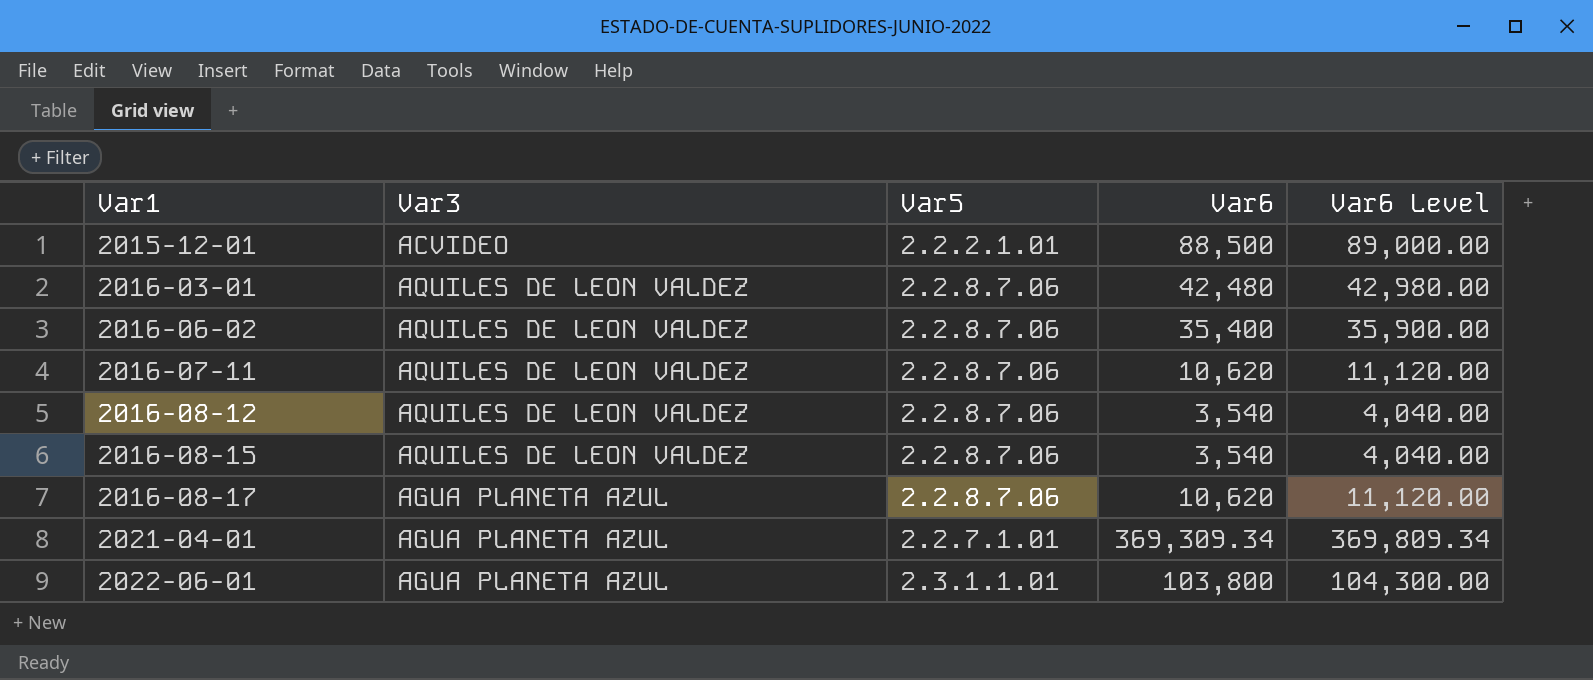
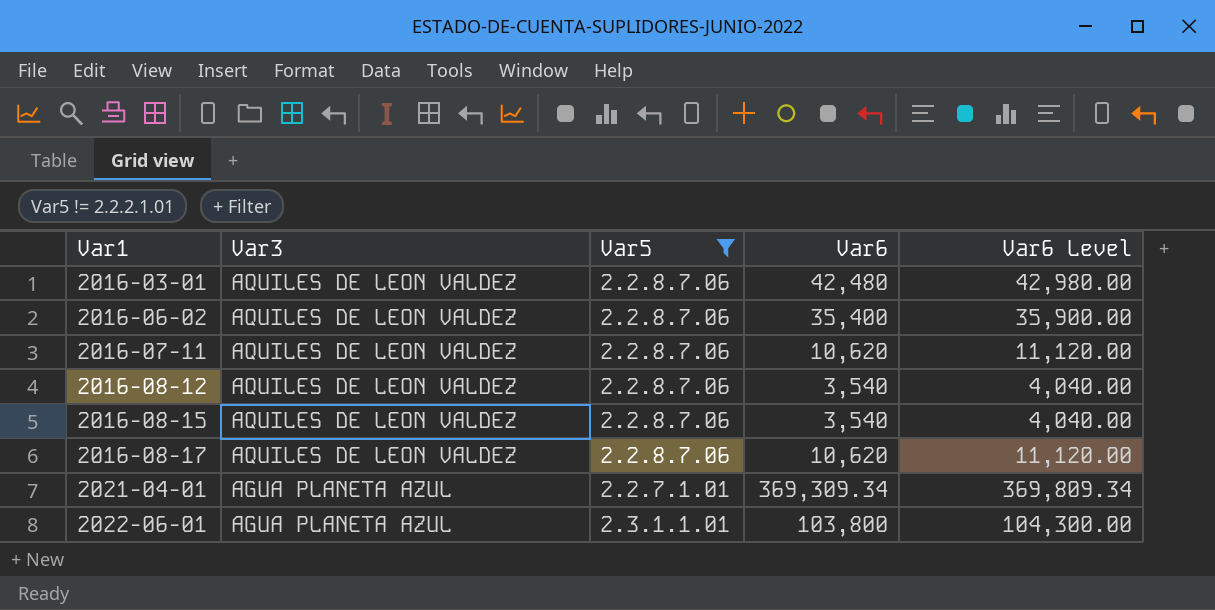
filter: none -> Var5 != 2.2.2.1.01
2016-08-17 | Var3: AGUA PLANETA AZUL -> AQUILES DE LEON VALDEZ

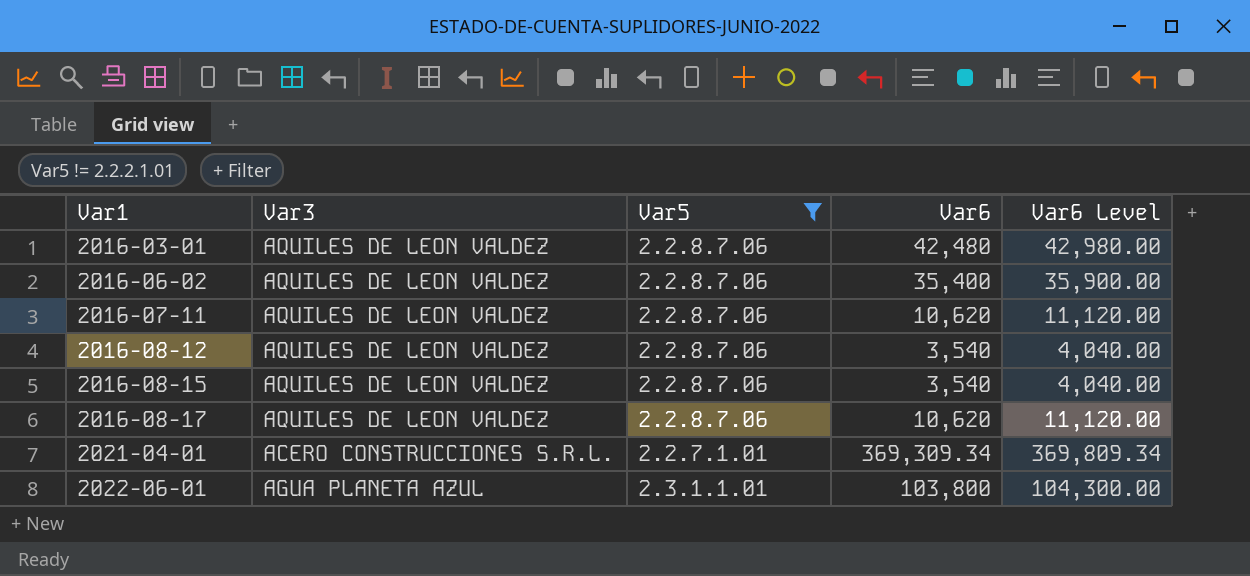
2021-04-01 | Var3: AGUA PLANETA AZUL -> ACERO CONSTRUCCIONES S.R.L.

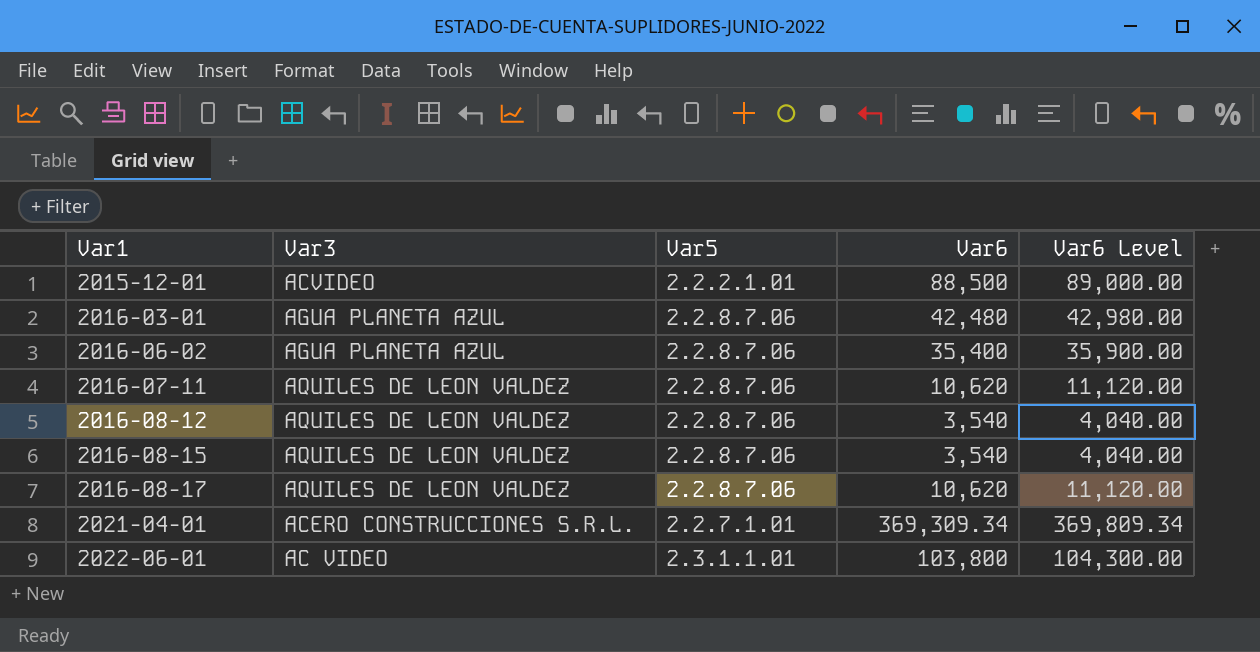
filter: Var5 != 2.2.2.1.01 -> none
2016-03-01 | Var3: AQUILES DE LEON VALDEZ -> AGUA PLANETA AZUL
2016-06-02 | Var3: AQUILES DE LEON VALDEZ -> AGUA PLANETA AZUL
2022-06-01 | Var3: AGUA PLANETA AZUL -> AC VIDEO

